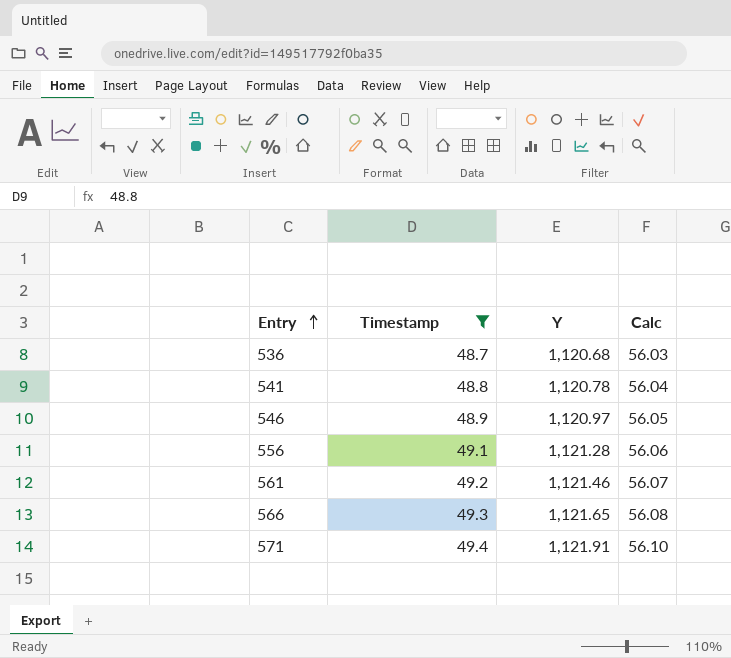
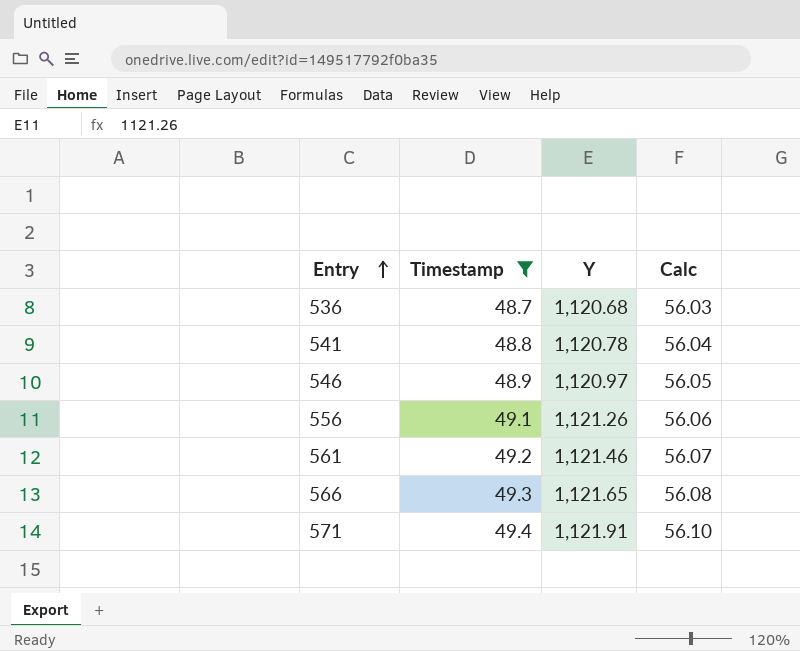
556 | Y: 1,121.28 -> 1,121.26

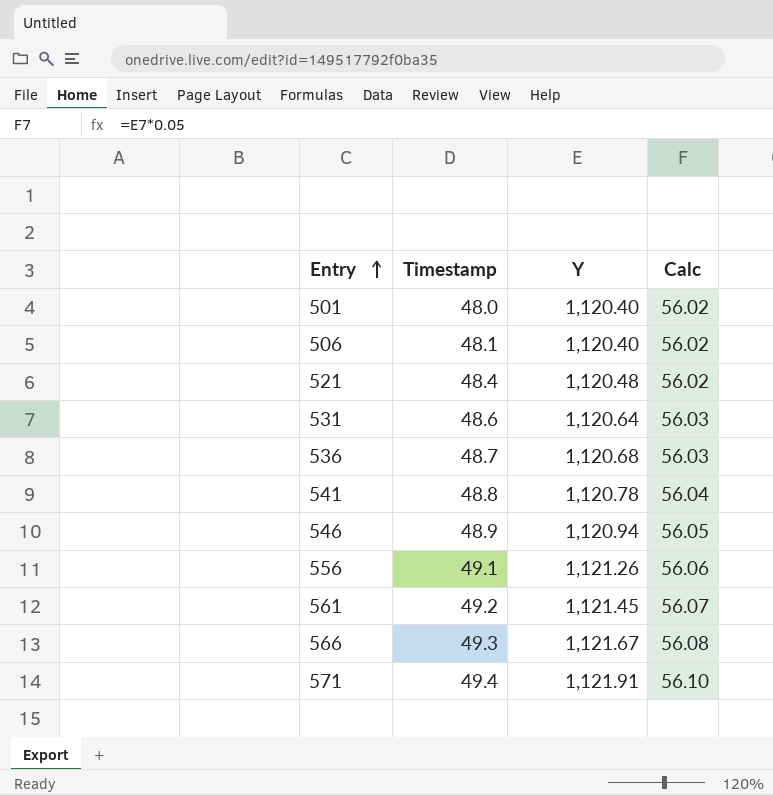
filter: Timestamp >= 48.7 -> none
546 | Y: 1,120.97 -> 1,120.94
561 | Y: 1,121.46 -> 1,121.45
566 | Y: 1,121.65 -> 1,121.67

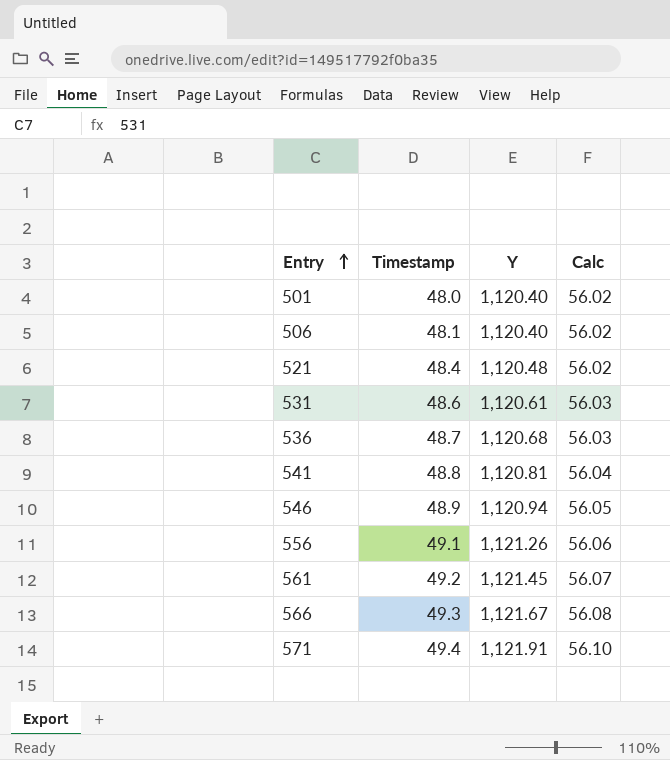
531 | Y: 1,120.64 -> 1,120.61
541 | Y: 1,120.78 -> 1,120.81

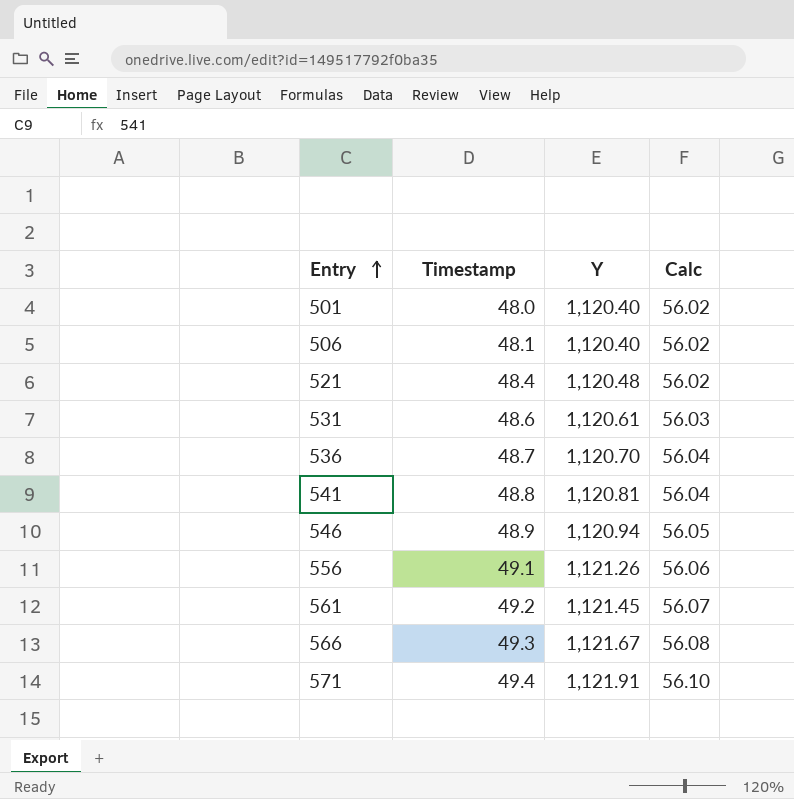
536 | Y: 1,120.68 -> 1,120.70
536 | Calc: 56.03 -> 56.04

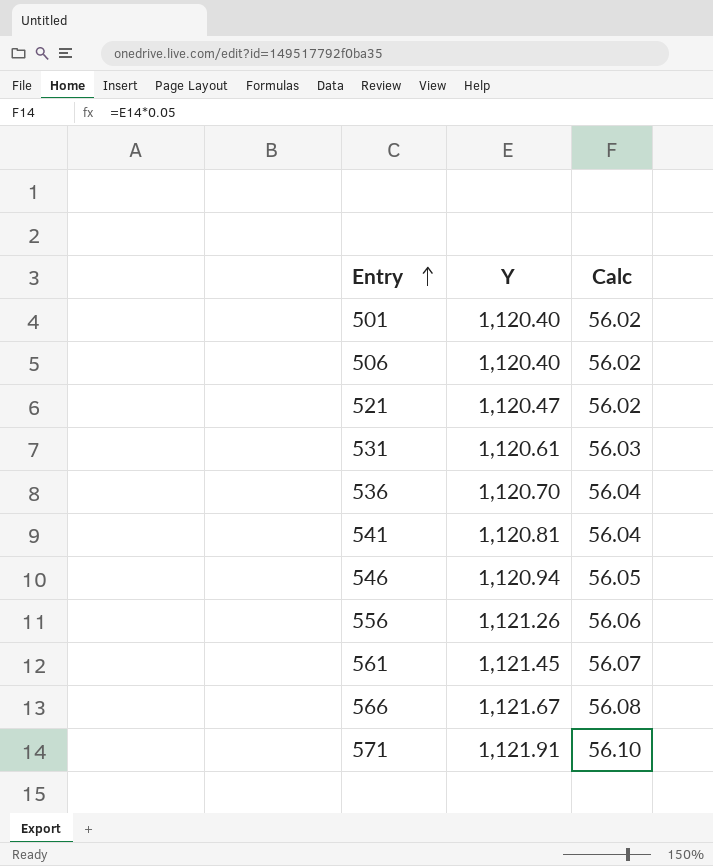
column Timestamp | position: 2 -> none
521 | Y: 1,120.48 -> 1,120.47

